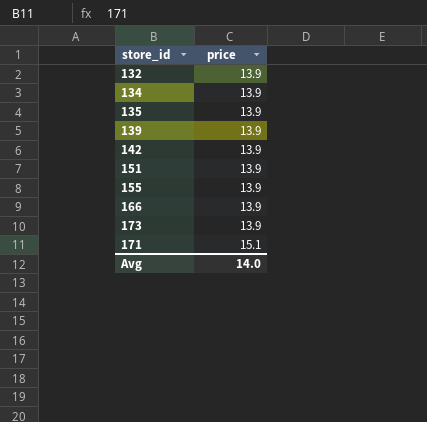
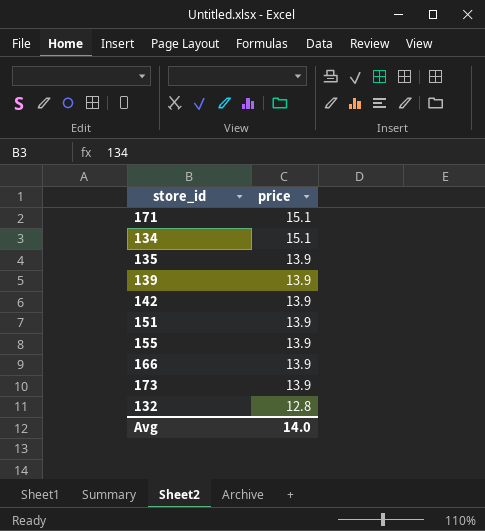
row order: price ascending -> price descending
134 | price: 13.9 -> 15.1
132 | price: 13.9 -> 12.8

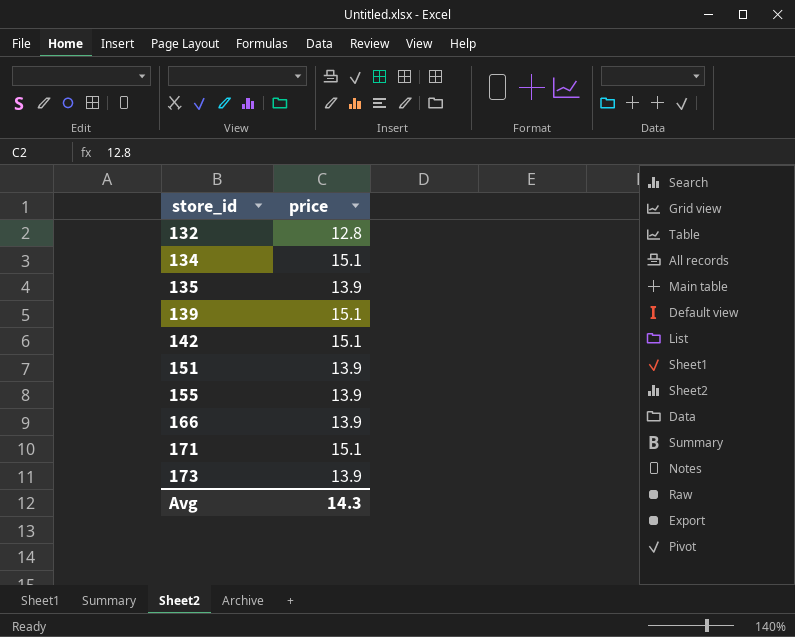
row order: price descending -> store_id ascending
139 | price: 13.9 -> 15.1
142 | price: 13.9 -> 15.1
Avg | price: 14.0 -> 14.3

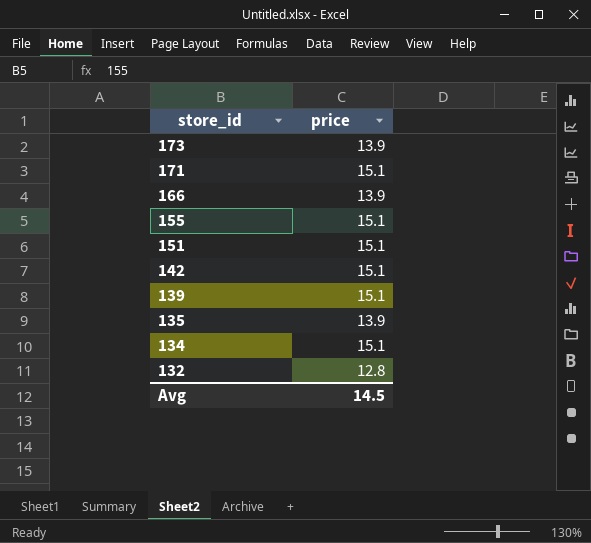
row order: store_id ascending -> store_id descending
155 | price: 13.9 -> 15.1
151 | price: 13.9 -> 15.1
Avg | price: 14.3 -> 14.5

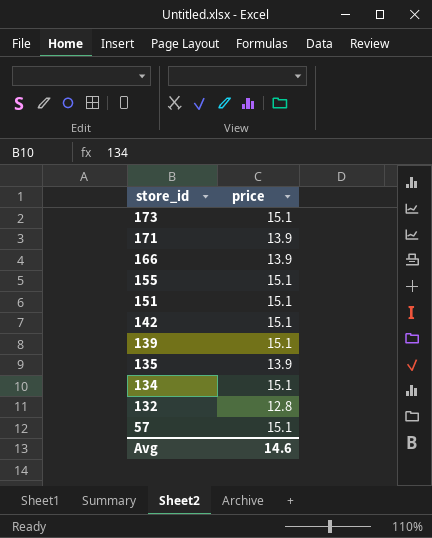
173 | price: 13.9 -> 15.1
171 | price: 15.1 -> 13.9
row 57: none -> 15.1
Avg | price: 14.5 -> 14.6

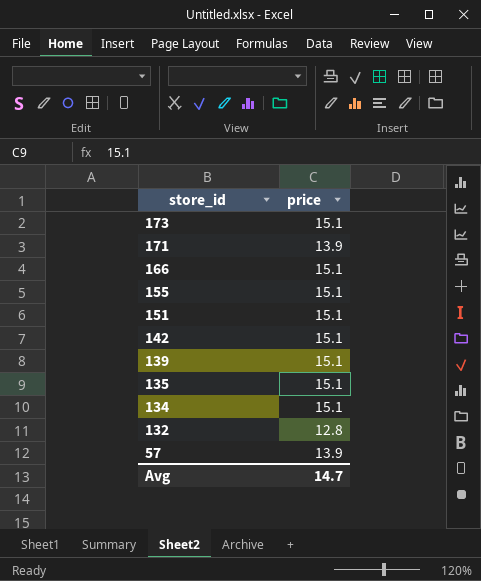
166 | price: 13.9 -> 15.1
135 | price: 13.9 -> 15.1
57 | price: 15.1 -> 13.9
Avg | price: 14.6 -> 14.7

